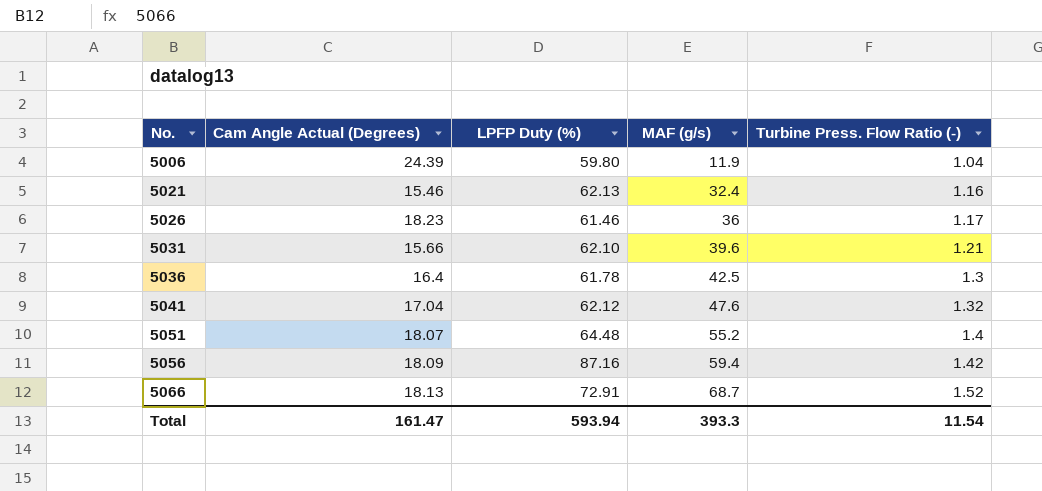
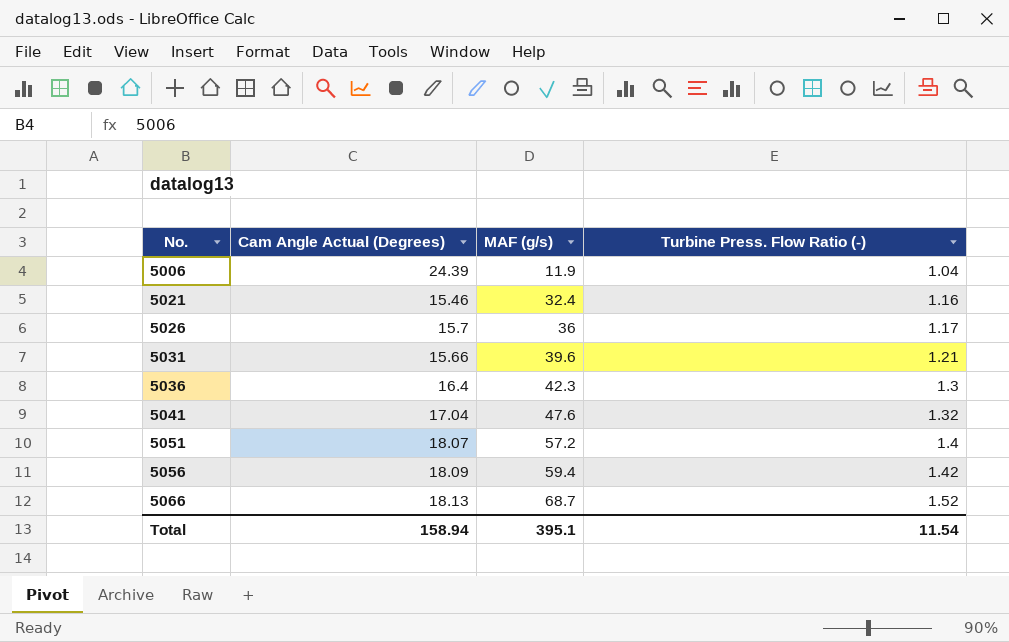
column LPFP Duty (%) | position: 3 -> none
5026 | Cam Angle Actual (Degrees): 18.23 -> 15.7
5036 | MAF (g/s): 42.5 -> 42.3
5051 | MAF (g/s): 55.2 -> 57.2
Total | Cam Angle Actual (Degrees): 161.47 -> 158.94
Total | MAF (g/s): 393.3 -> 395.1

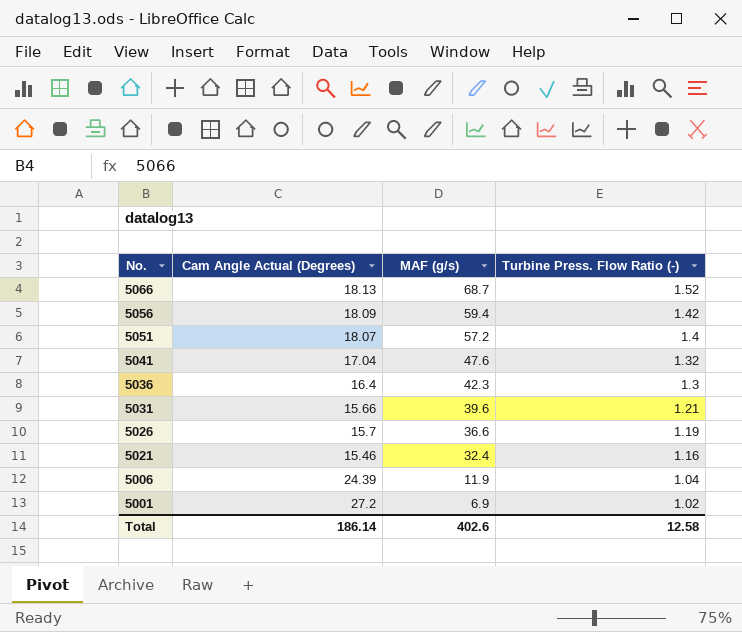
row order: No. ascending -> No. descending
5026 | MAF (g/s): 36 -> 36.6
5026 | Turbine Press. Flow Ratio (-): 1.17 -> 1.19
row 5001: none -> 27.2 | 6.9 | 1.02
Total | Cam Angle Actual (Degrees): 158.94 -> 186.14
Total | MAF (g/s): 395.1 -> 402.6
Total | Turbine Press. Flow Ratio (-): 11.54 -> 12.58

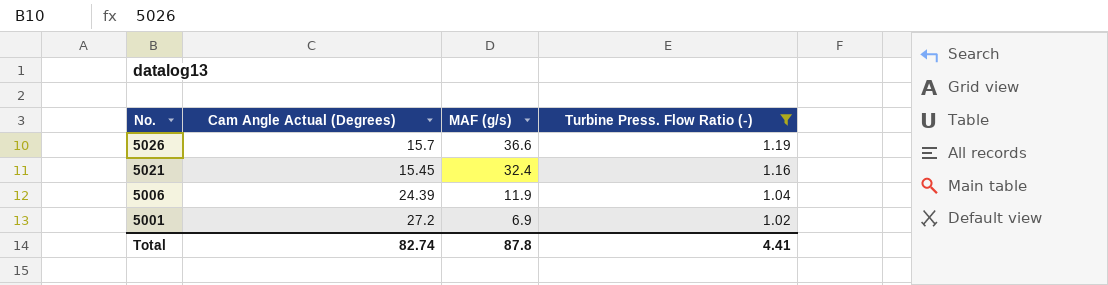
filter: none -> Turbine Press. Flow Ratio (-) <= 1.19
5021 | Cam Angle Actual (Degrees): 15.46 -> 15.45
Total | Cam Angle Actual (Degrees): 186.14 -> 82.74
Total | MAF (g/s): 402.6 -> 87.8
Total | Turbine Press. Flow Ratio (-): 12.58 -> 4.41

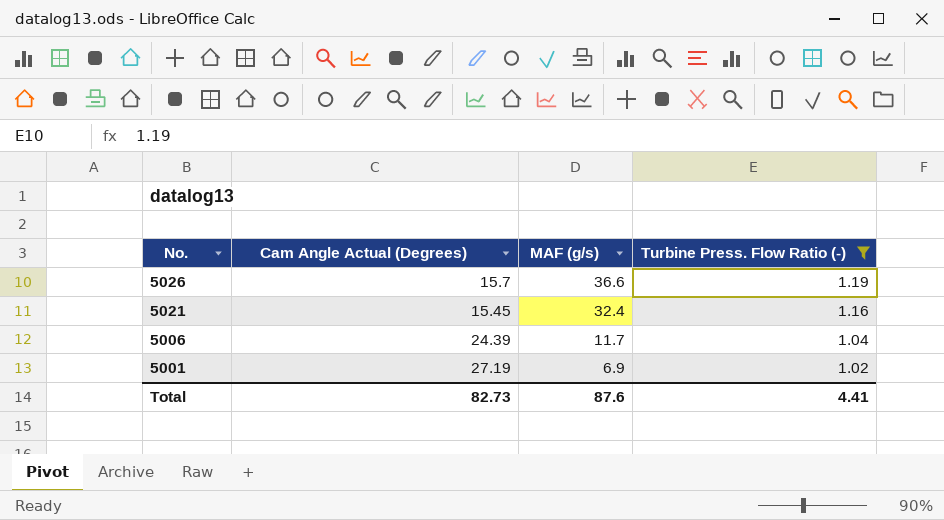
5006 | MAF (g/s): 11.9 -> 11.7
5001 | Cam Angle Actual (Degrees): 27.2 -> 27.19
Total | Cam Angle Actual (Degrees): 82.74 -> 82.73
Total | MAF (g/s): 87.8 -> 87.6

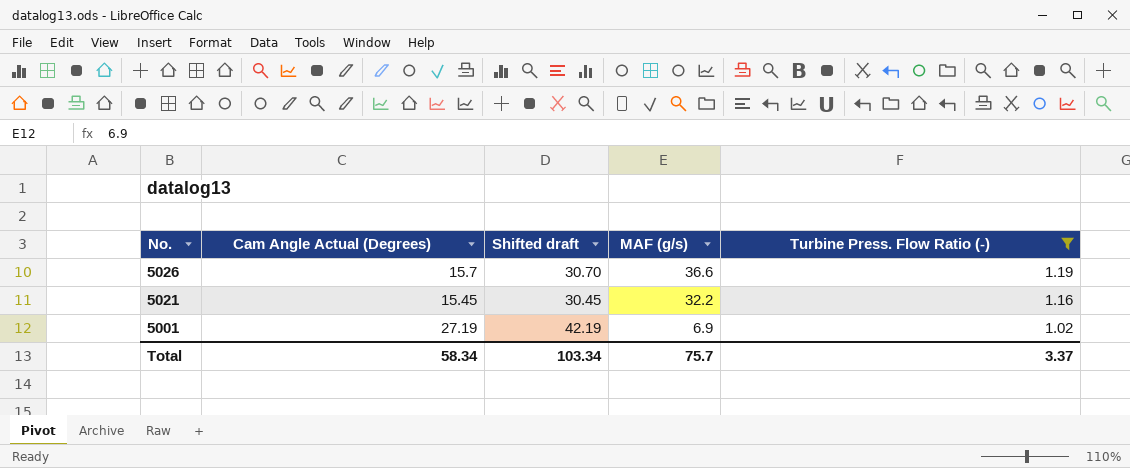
column Shifted draft | formula: none -> [Cam Angle Actual (Degrees)] + 15
row 5006: 24.39 | 11.7 | 1.04 -> none
5021 | MAF (g/s): 32.4 -> 32.2
Total | Cam Angle Actual (Degrees): 82.73 -> 58.34
Total | MAF (g/s): 87.6 -> 75.7
Total | Turbine Press. Flow Ratio (-): 4.41 -> 3.37

